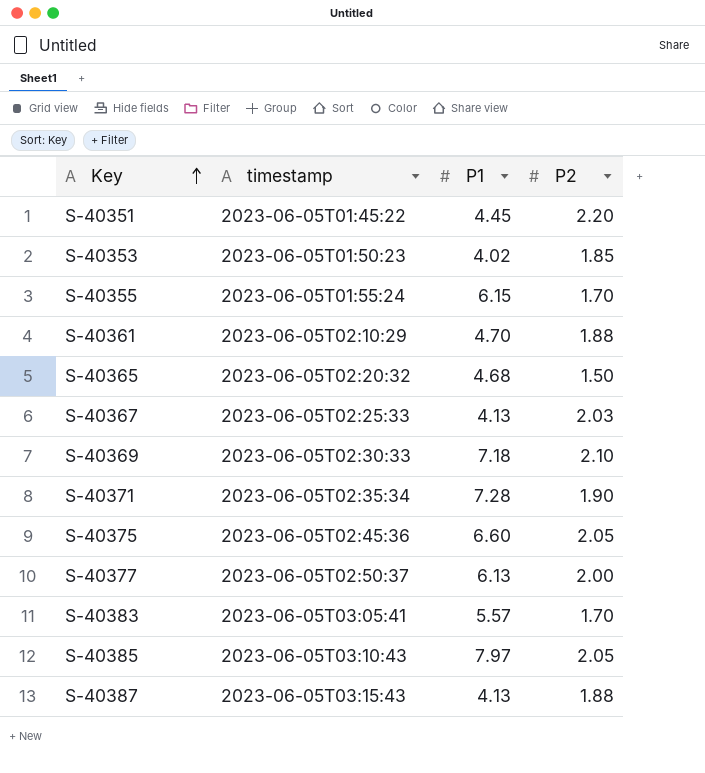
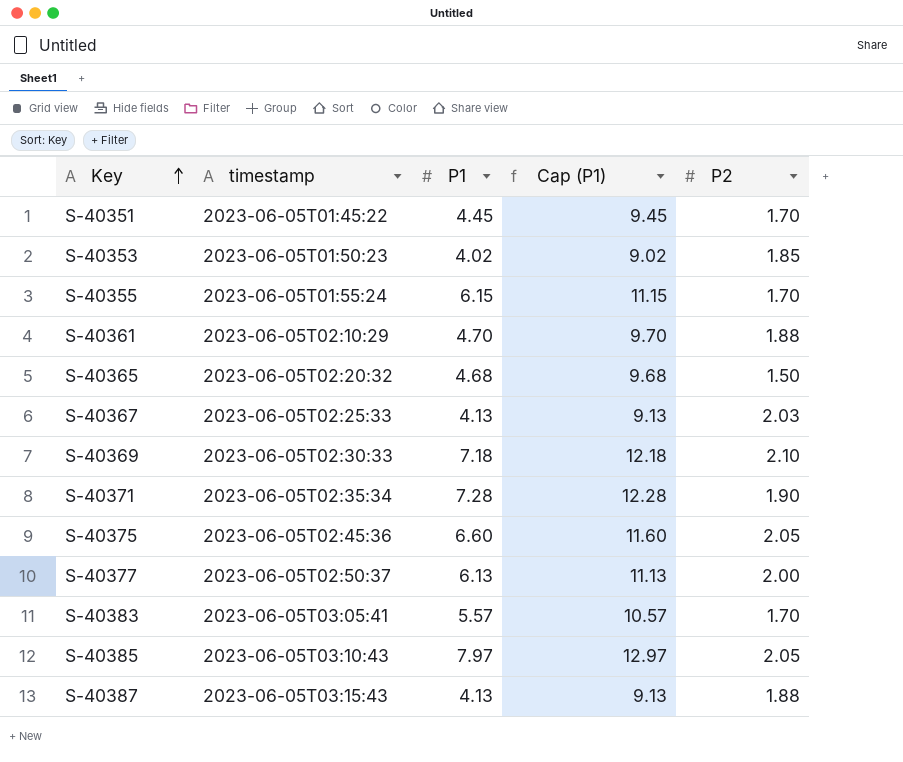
column Cap (P1) | formula: none -> [P1] + 5
S-40351 | P2: 2.20 -> 1.70

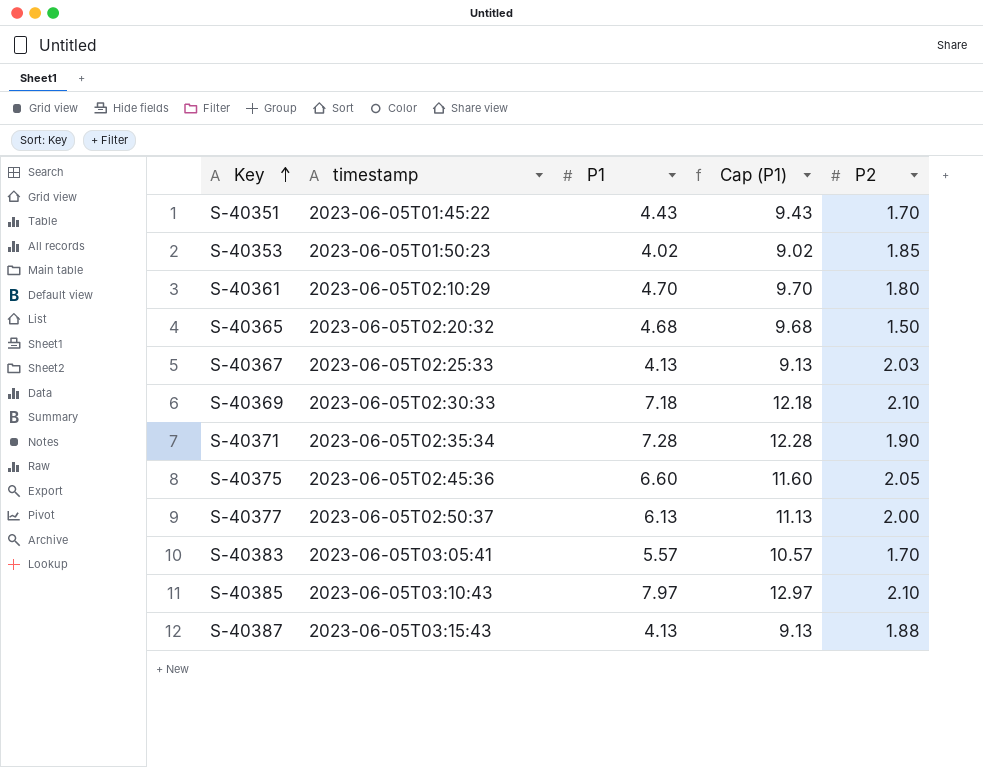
row S-40355: 2023-06-05T01:55:24 | 6.15 | 11.15 | 1.70 -> none
S-40351 | P1: 4.45 -> 4.43
S-40351 | Cap (P1): 9.45 -> 9.43
S-40361 | P2: 1.88 -> 1.80
S-40385 | P2: 2.05 -> 2.10

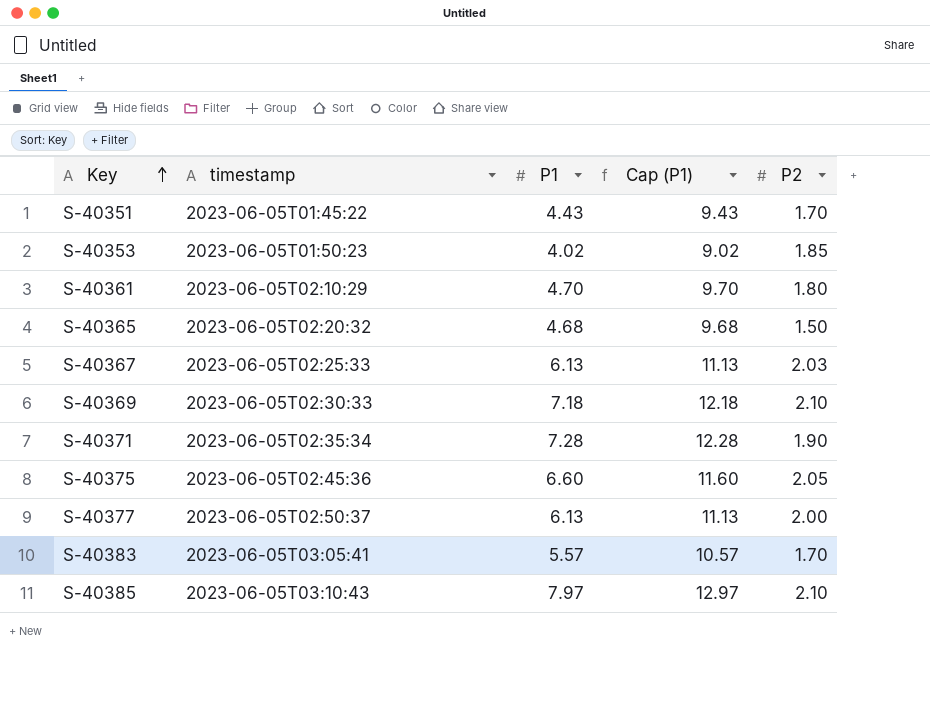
row S-40387: 2023-06-05T03:15:43 | 4.13 | 9.13 | 1.88 -> none
S-40367 | P1: 4.13 -> 6.13
S-40367 | Cap (P1): 9.13 -> 11.13

